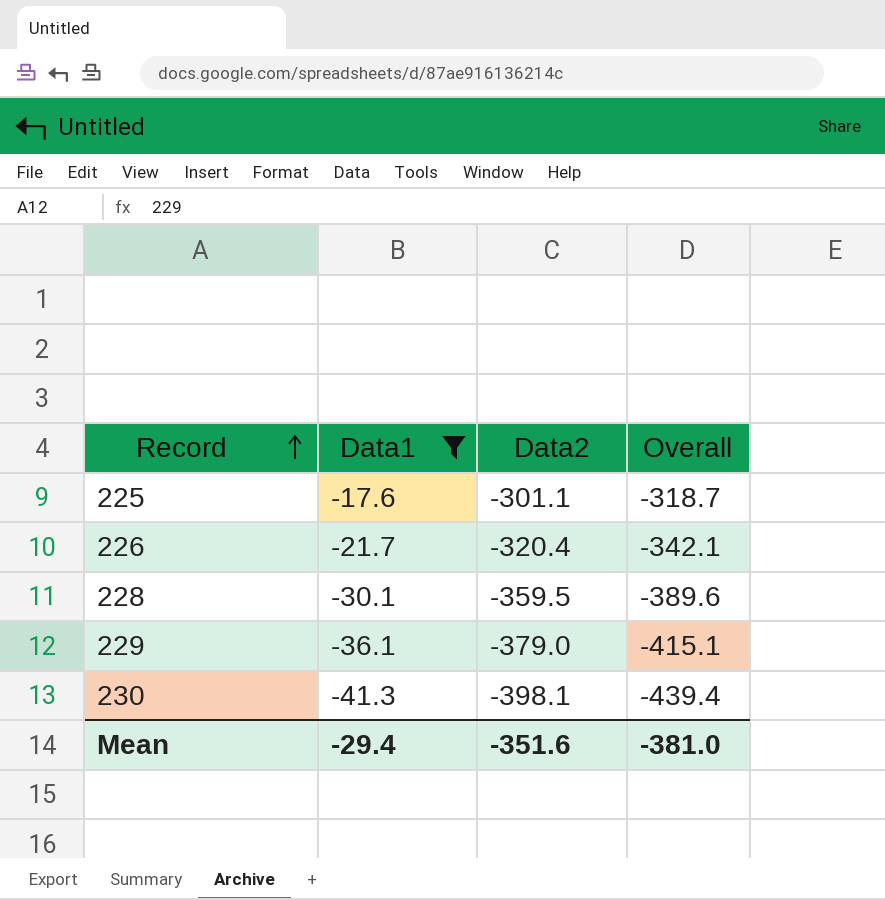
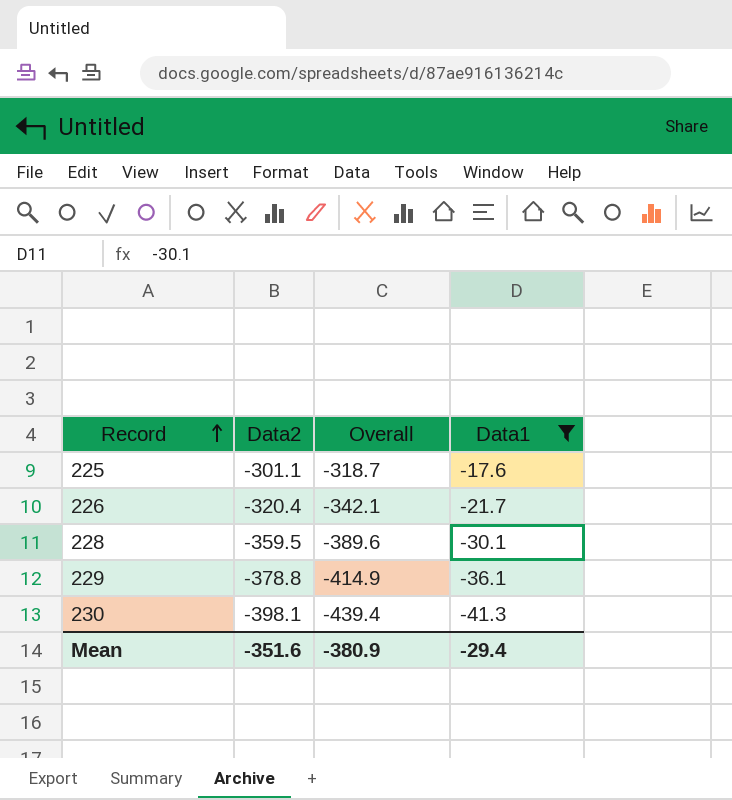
column Data1 | position: 2 -> 4
229 | Data2: -379.0 -> -378.8
229 | Overall: -415.1 -> -414.9
Mean | Overall: -381.0 -> -380.9

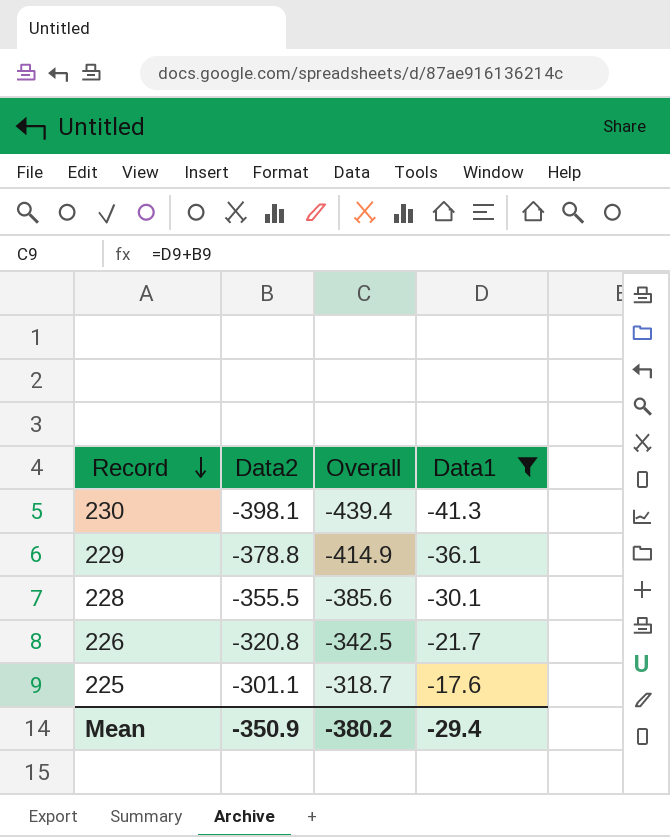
row order: Record ascending -> Record descending
228 | Data2: -359.5 -> -355.5
228 | Overall: -389.6 -> -385.6
226 | Data2: -320.4 -> -320.8
226 | Overall: -342.1 -> -342.5
Mean | Data2: -351.6 -> -350.9
Mean | Overall: -380.9 -> -380.2

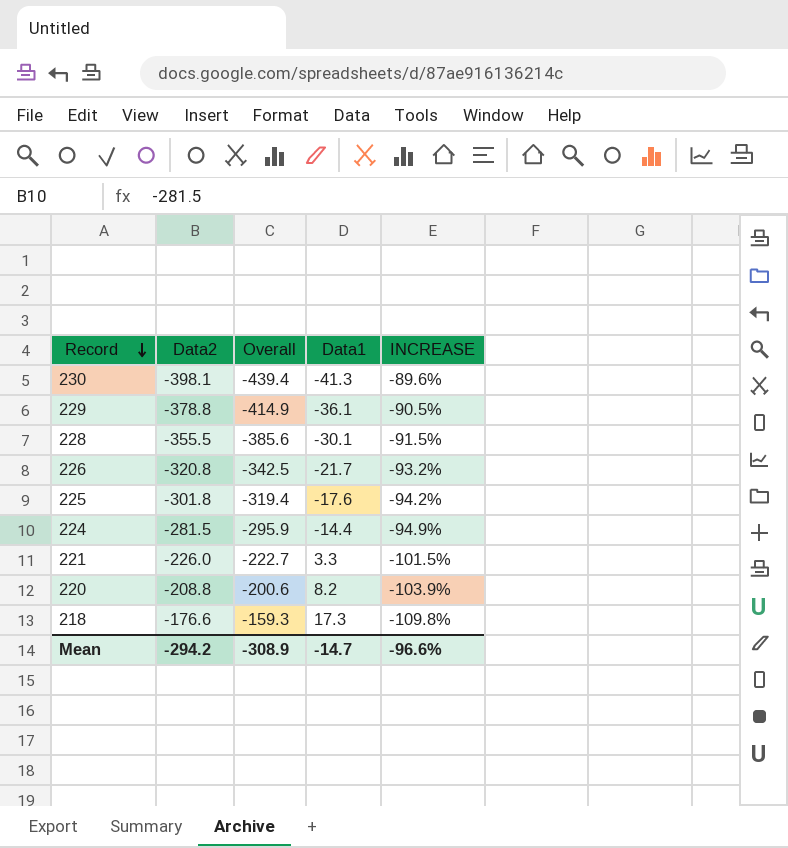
filter: Data1 <= -17.6 -> none
column INCREASE | formula: none -> ([Data1] - [Data2]) / [Data2]
225 | Data2: -301.1 -> -301.8
225 | Overall: -318.7 -> -319.4
Mean | Data2: -350.9 -> -294.2
Mean | Overall: -380.2 -> -308.9
Mean | Data1: -29.4 -> -14.7

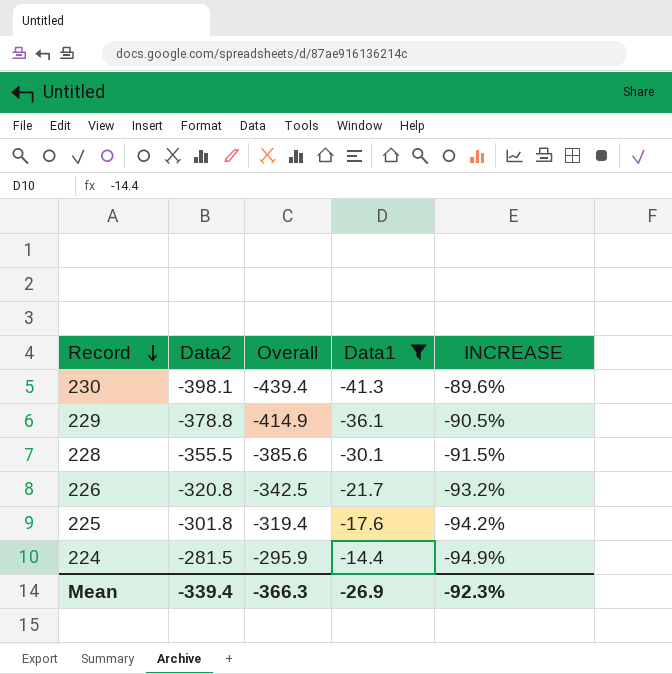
filter: none -> Data1 <= -14.4
Mean | Data2: -294.2 -> -339.4
Mean | Overall: -308.9 -> -366.3
Mean | Data1: -14.7 -> -26.9
Mean | INCREASE: -96.6% -> -92.3%

